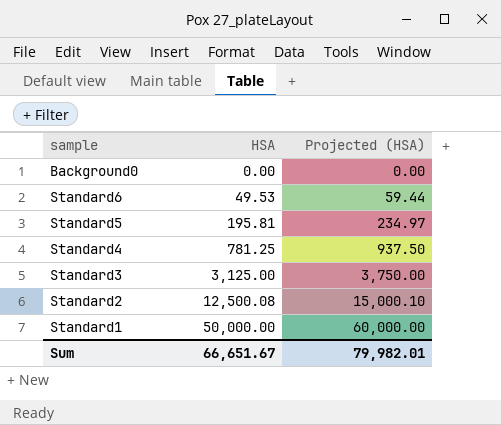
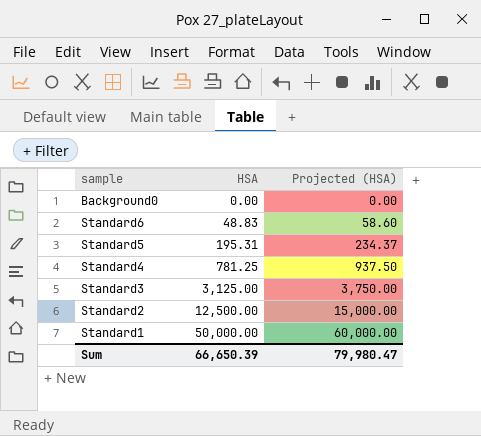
Standard6 | HSA: 49.53 -> 48.83
Standard6 | Projected (HSA): 59.44 -> 58.60
Standard5 | HSA: 195.81 -> 195.31
Standard5 | Projected (HSA): 234.97 -> 234.37
Standard2 | HSA: 12,500.08 -> 12,500.00
Standard2 | Projected (HSA): 15,000.10 -> 15,000.00
Sum | HSA: 66,651.67 -> 66,650.39
Sum | Projected (HSA): 79,982.01 -> 79,980.47

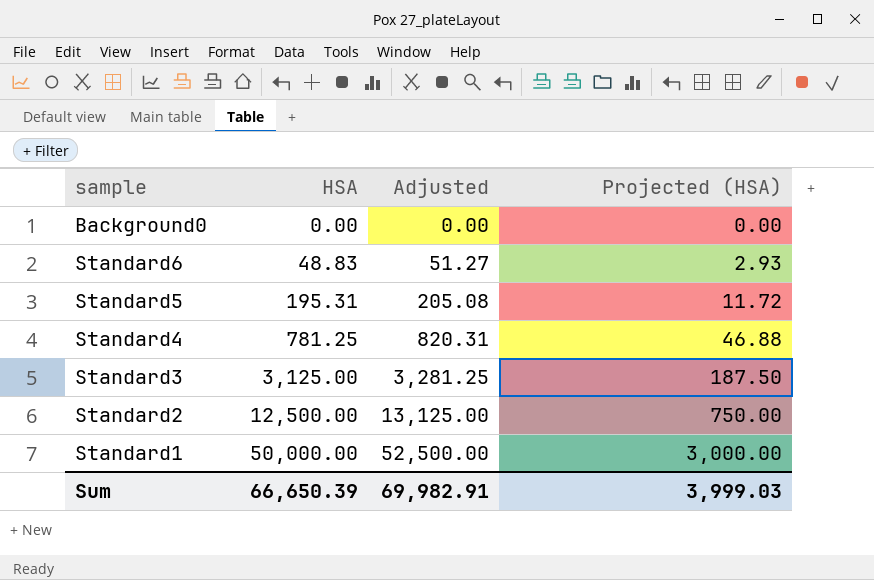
column Adjusted | formula: none -> [HSA] * 1.05
column Projected (HSA) | formula: [HSA] * 1.2 -> [HSA] * 0.06
Sum | Projected (HSA): 79,980.47 -> 3,999.03

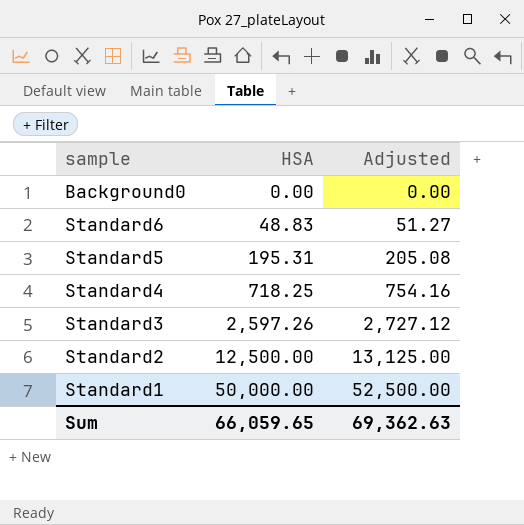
column Projected (HSA) | formula: [HSA] * 0.06 -> none
Standard4 | HSA: 781.25 -> 718.25
Standard4 | Adjusted: 820.31 -> 754.16
Standard3 | HSA: 3,125.00 -> 2,597.26
Standard3 | Adjusted: 3,281.25 -> 2,727.12
Sum | HSA: 66,650.39 -> 66,059.65
Sum | Adjusted: 69,982.91 -> 69,362.63

